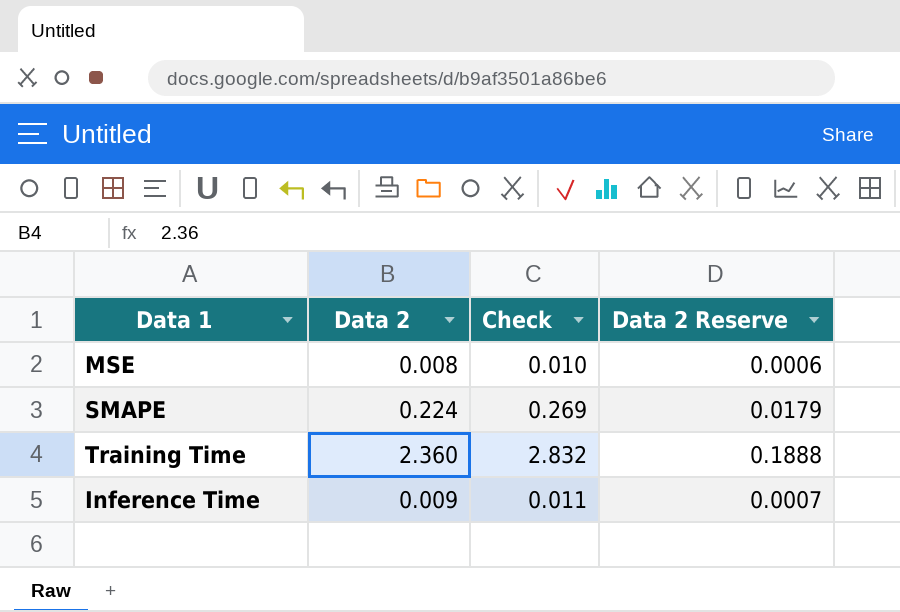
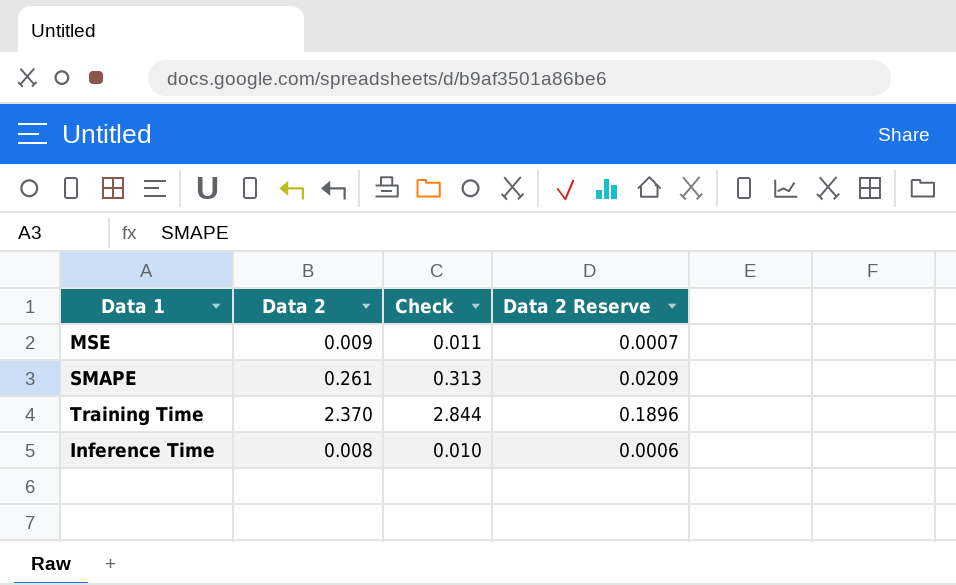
MSE | Data 2: 0.008 -> 0.009
MSE | Check: 0.010 -> 0.011
MSE | Data 2 Reserve: 0.0006 -> 0.0007
SMAPE | Data 2: 0.224 -> 0.261
SMAPE | Check: 0.269 -> 0.313
SMAPE | Data 2 Reserve: 0.0179 -> 0.0209
Training Time | Data 2: 2.360 -> 2.370
Training Time | Check: 2.832 -> 2.844
Training Time | Data 2 Reserve: 0.1888 -> 0.1896
Inference Time | Data 2: 0.009 -> 0.008
Inference Time | Check: 0.011 -> 0.010
Inference Time | Data 2 Reserve: 0.0007 -> 0.0006

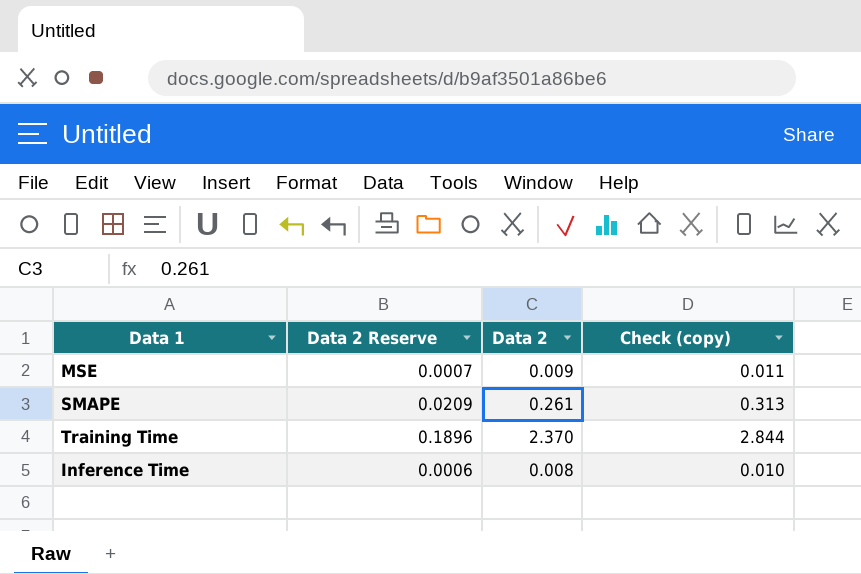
column Data 2 Reserve | position: 4 -> 2
column name: Check -> Check (copy)

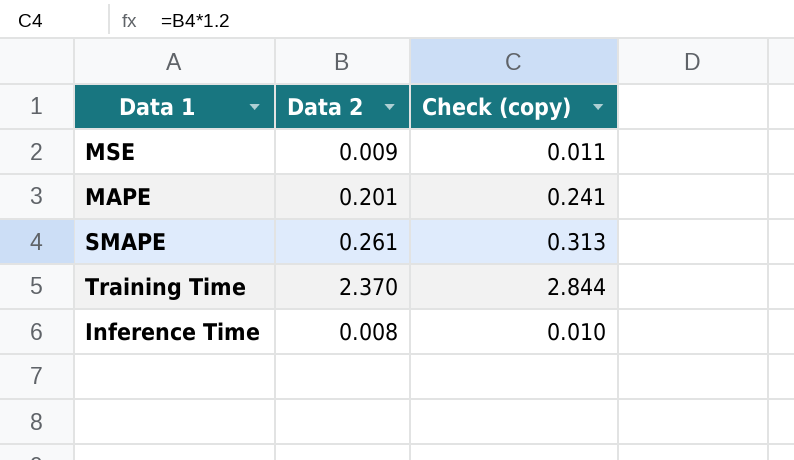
column Data 2 Reserve | formula: [Data 2] * 0.08 -> none
row MAPE: none -> 0.201 | 0.241

